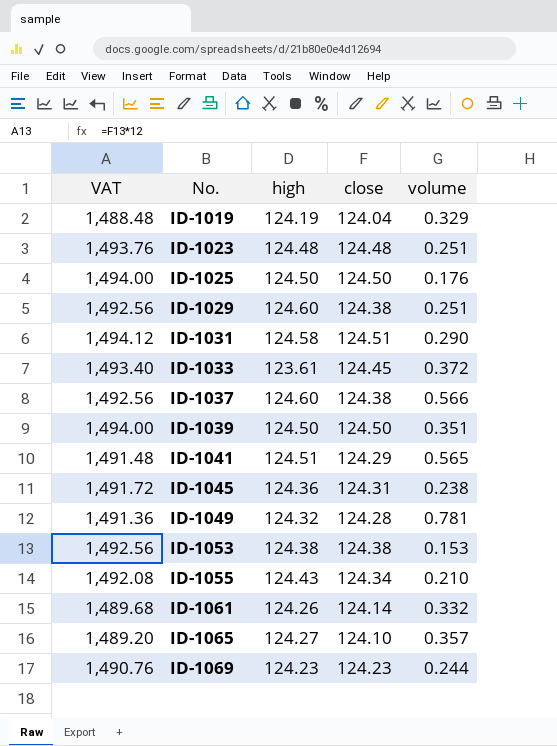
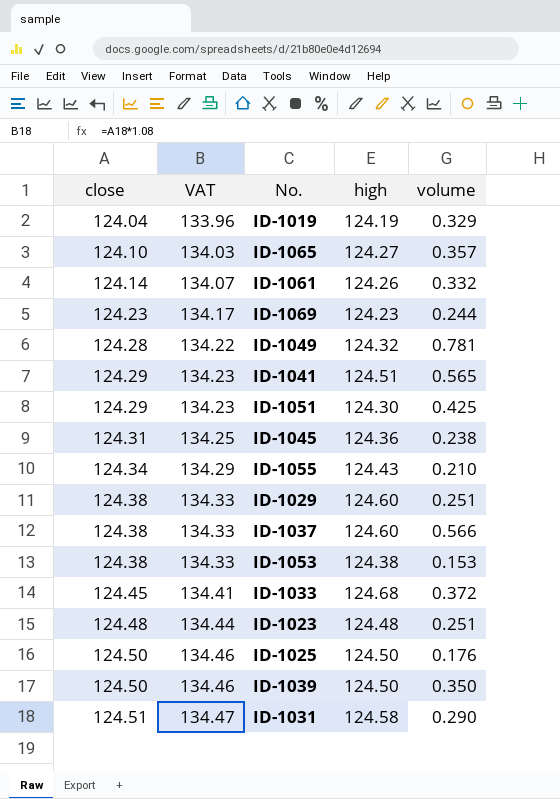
row order: No. ascending -> close ascending
column close | position: 4 -> 1
column VAT | formula: [close] * 12 -> [close] * 1.08
row ID-1051: none -> 124.29 | 134.23 | 124.30 | 0.425
ID-1033 | high: 123.61 -> 124.68
ID-1039 | volume: 0.351 -> 0.350

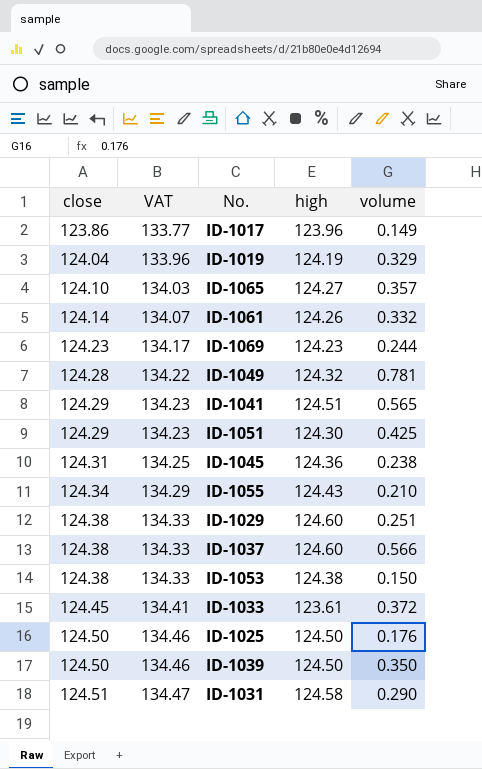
row ID-1023: 124.48 | 134.44 | 124.48 | 0.251 -> none
row ID-1017: none -> 123.86 | 133.77 | 123.96 | 0.149
ID-1053 | volume: 0.153 -> 0.150
ID-1033 | high: 124.68 -> 123.61

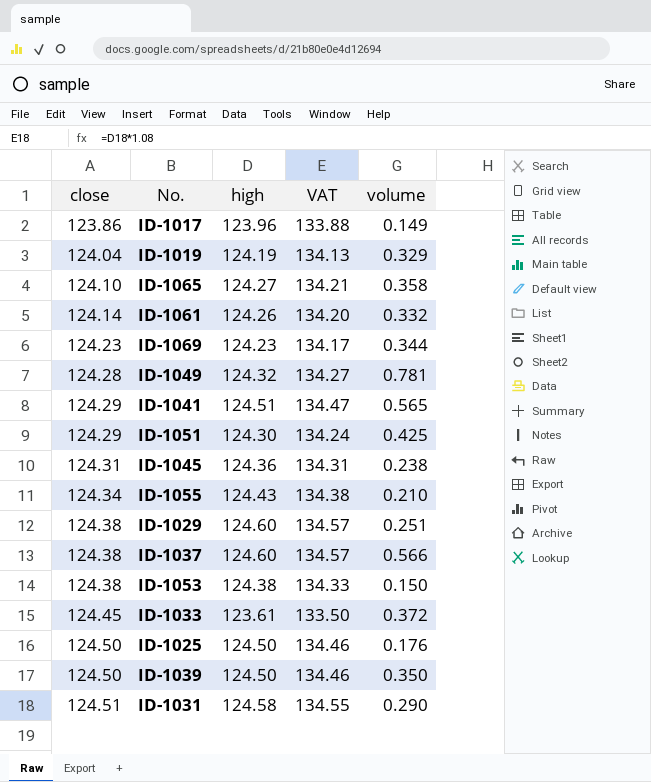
column VAT | formula: [close] * 1.08 -> [high] * 1.08
column VAT | position: 2 -> 4
ID-1065 | volume: 0.357 -> 0.358
ID-1069 | volume: 0.244 -> 0.344

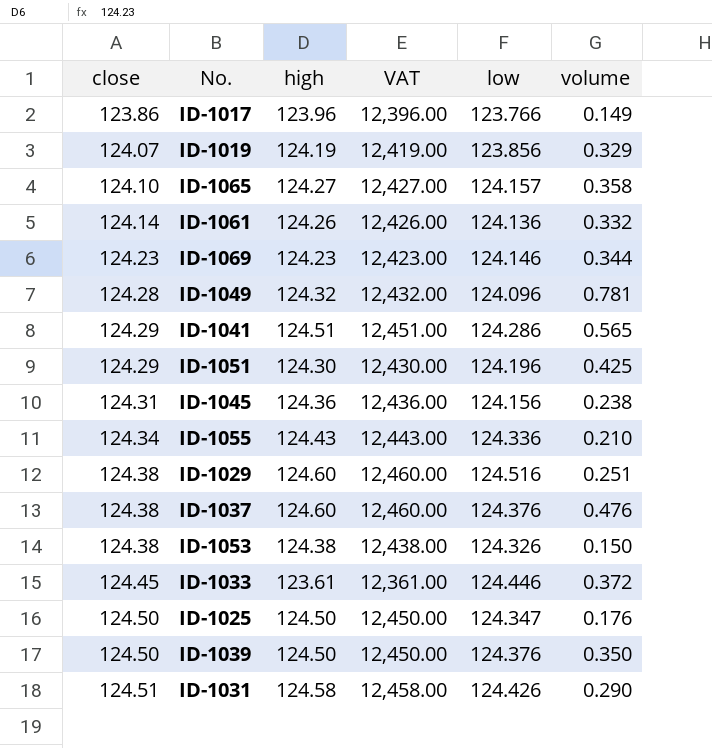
column VAT | formula: [high] * 1.08 -> [high] * 100
column low | position: none -> 5
ID-1019 | close: 124.04 -> 124.07
ID-1037 | volume: 0.566 -> 0.476

